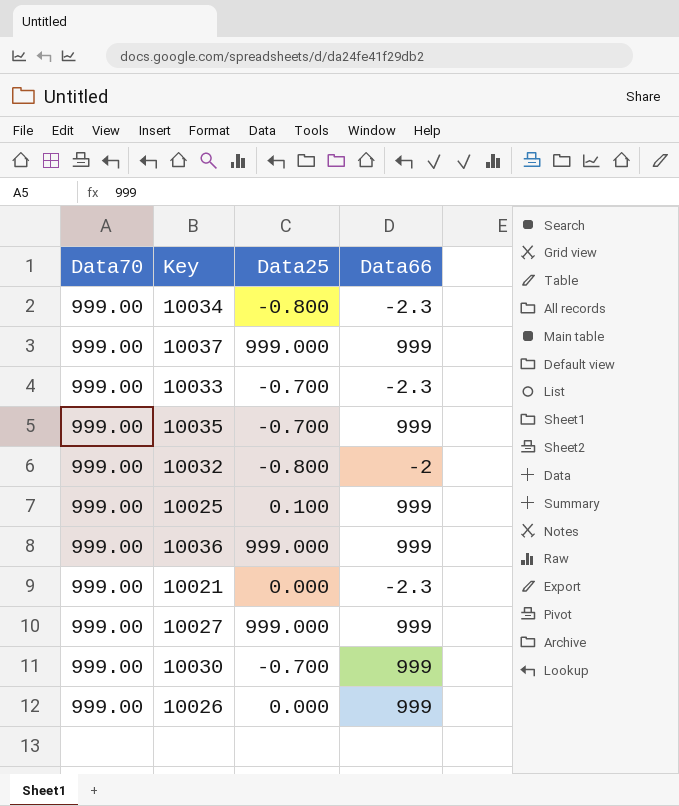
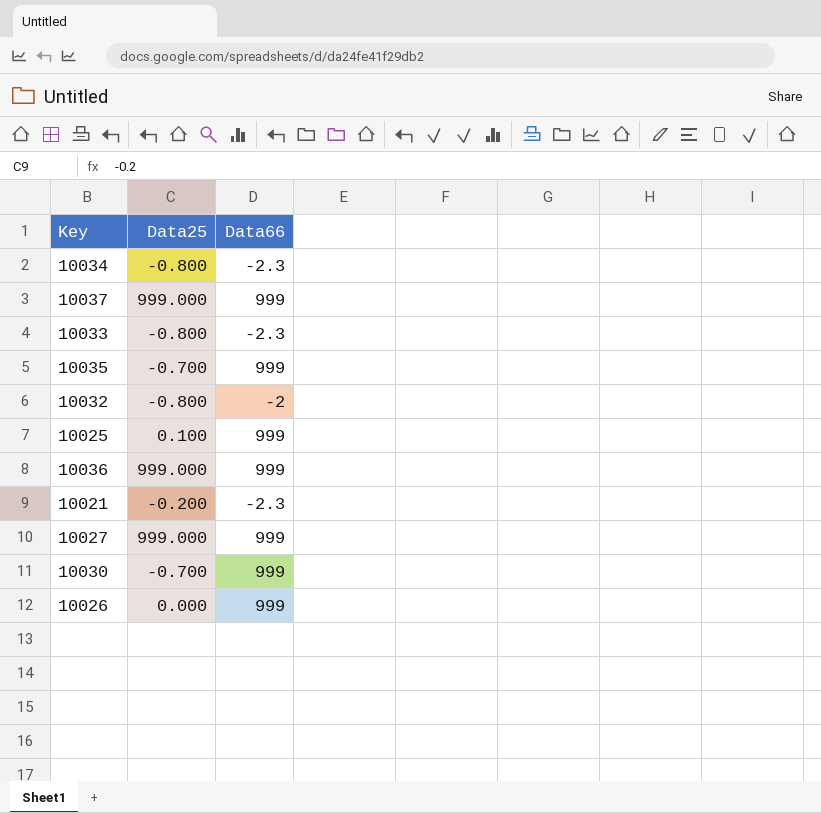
column Data70 | position: 1 -> none
10033 | Data25: -0.700 -> -0.800
10021 | Data25: 0.000 -> -0.200

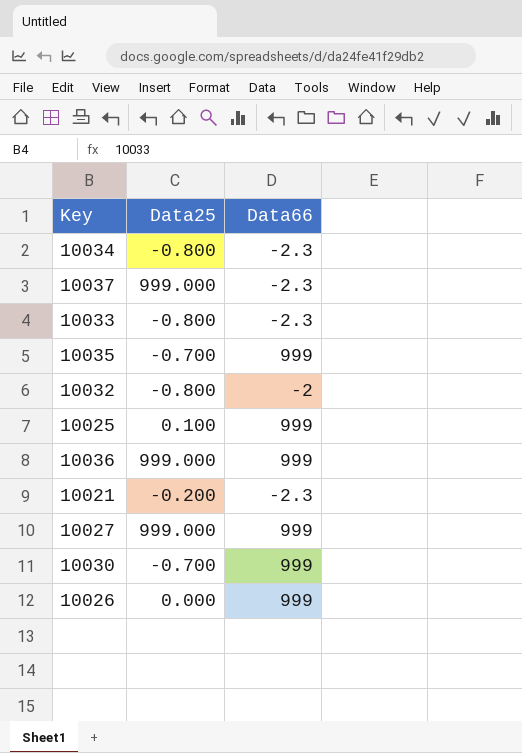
10037 | Data66: 999 -> -2.3

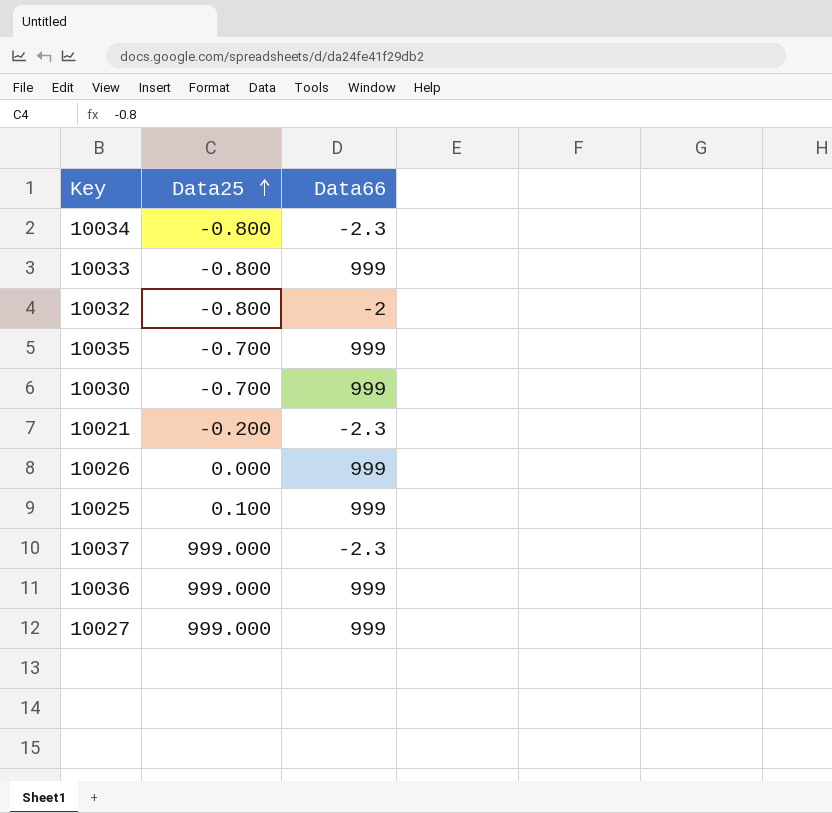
row order: none -> Data25 ascending
10033 | Data66: -2.3 -> 999

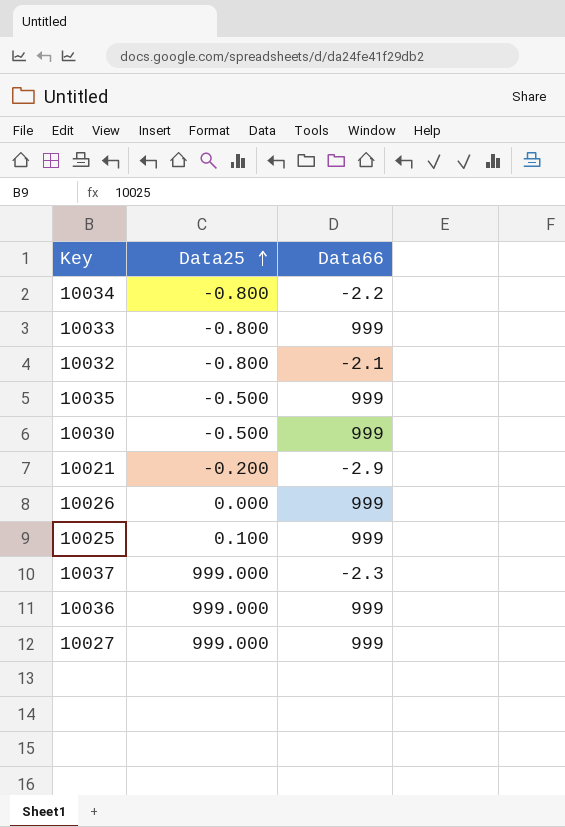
10034 | Data66: -2.3 -> -2.2
10032 | Data66: -2 -> -2.1
10035 | Data25: -0.700 -> -0.500
10030 | Data25: -0.700 -> -0.500
10021 | Data66: -2.3 -> -2.9

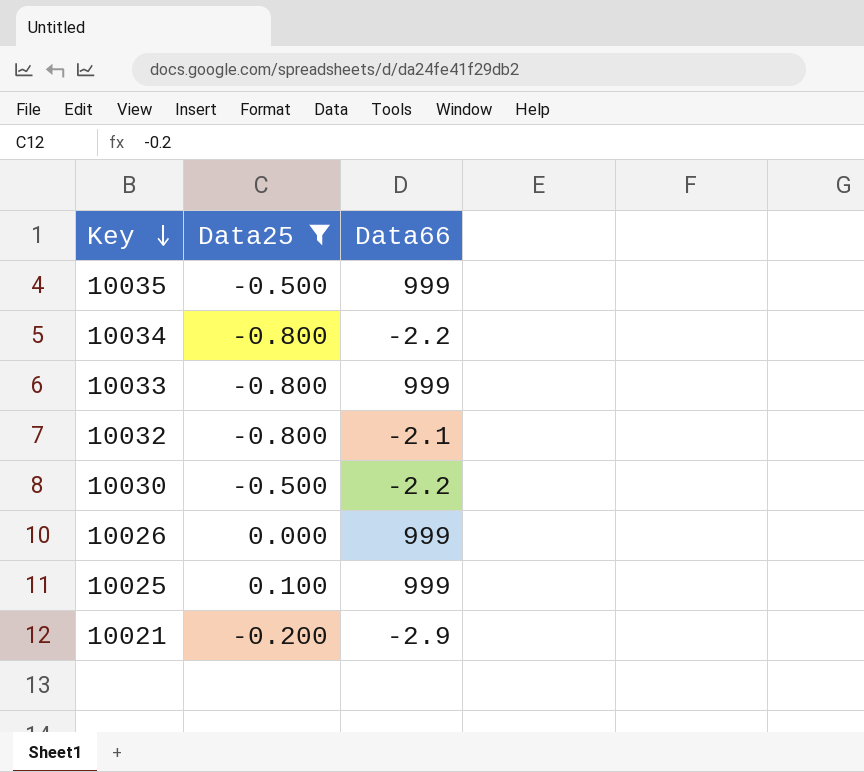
filter: none -> Data25 != 999.000
row order: Data25 ascending -> Key descending
10030 | Data66: 999 -> -2.2

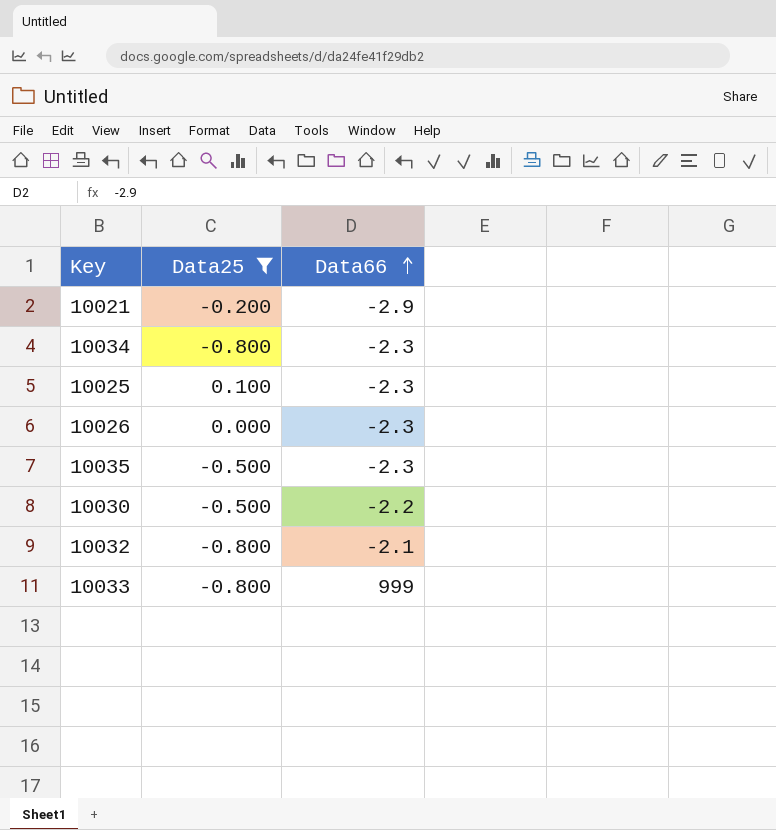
row order: Key descending -> Data66 ascending
10034 | Data66: -2.2 -> -2.3
10025 | Data66: 999 -> -2.3
10026 | Data66: 999 -> -2.3
10035 | Data66: 999 -> -2.3

